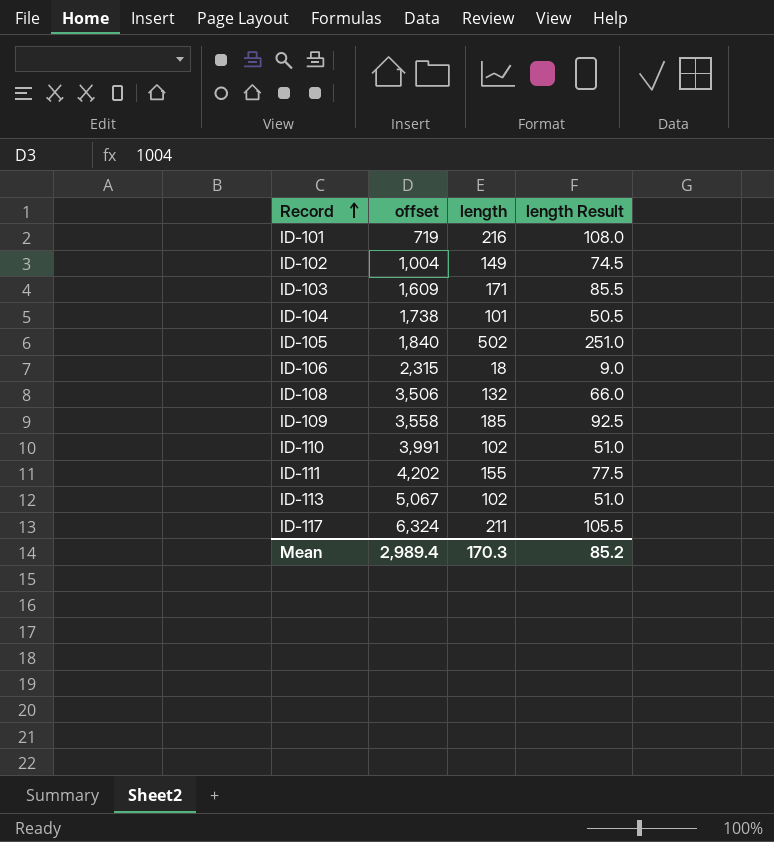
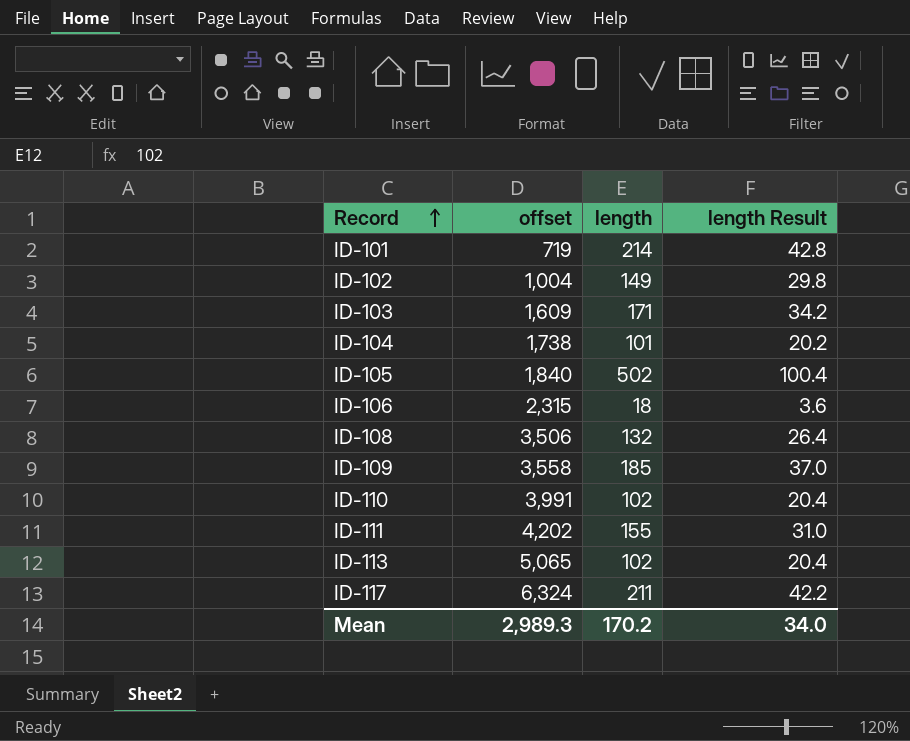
column length Result | formula: [length] * 0.5 -> [length] * 0.2
ID-101 | length: 216 -> 214
ID-113 | offset: 5,067 -> 5,065
Mean | offset: 2,989.4 -> 2,989.3
Mean | length: 170.3 -> 170.2
Mean | length Result: 85.2 -> 34.0

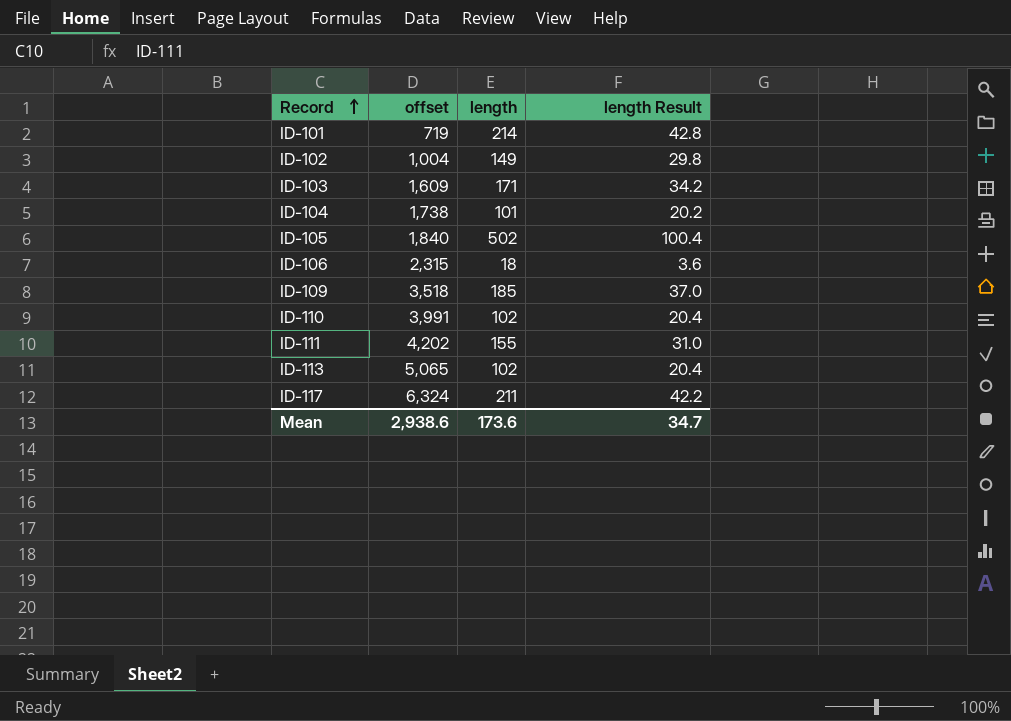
row ID-108: 3,506 | 132 | 26.4 -> none
ID-109 | offset: 3,558 -> 3,518
Mean | offset: 2,989.3 -> 2,938.6
Mean | length: 170.2 -> 173.6
Mean | length Result: 34.0 -> 34.7

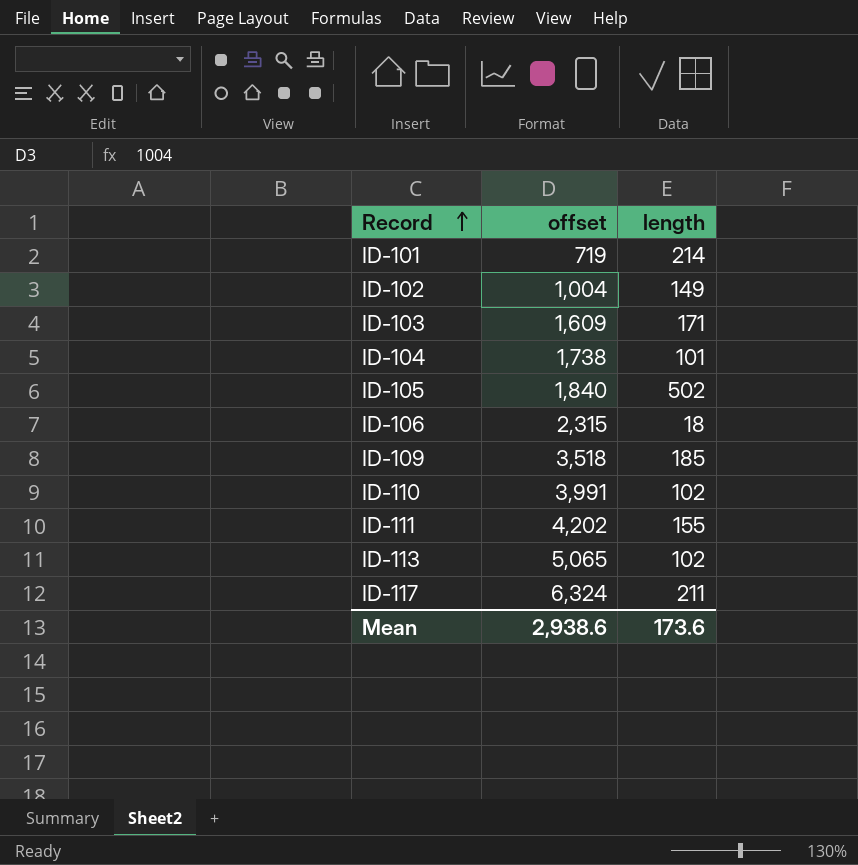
column length Result | formula: [length] * 0.2 -> none

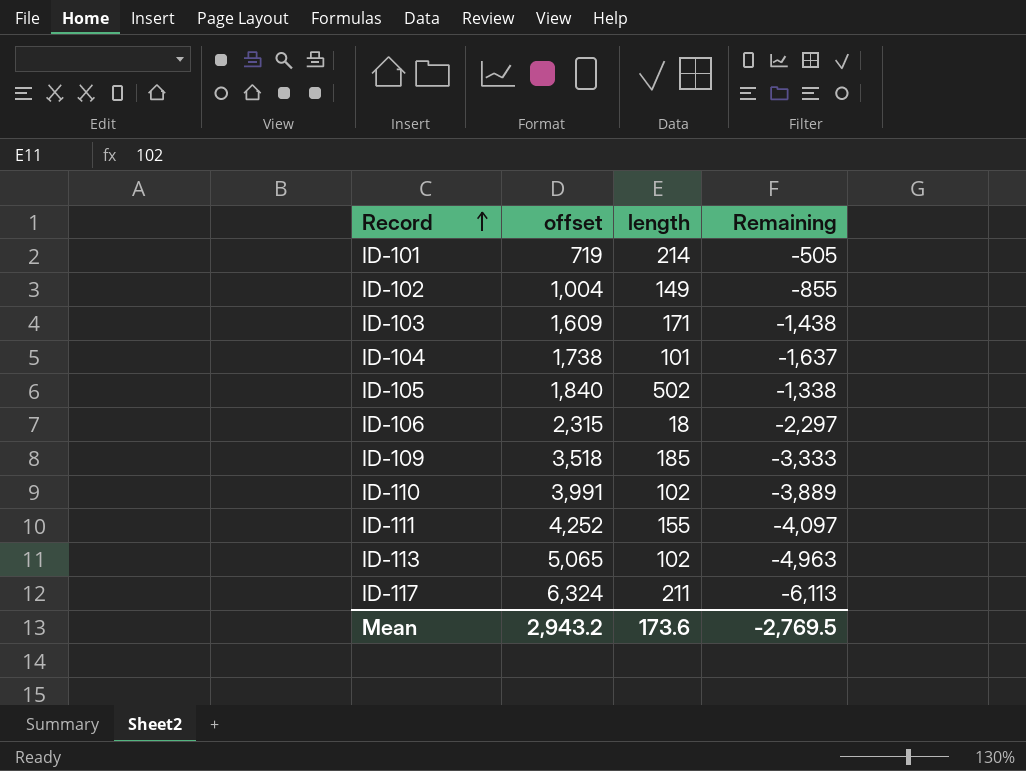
column Remaining | formula: none -> [length] - [offset]
ID-111 | offset: 4,202 -> 4,252
Mean | offset: 2,938.6 -> 2,943.2

